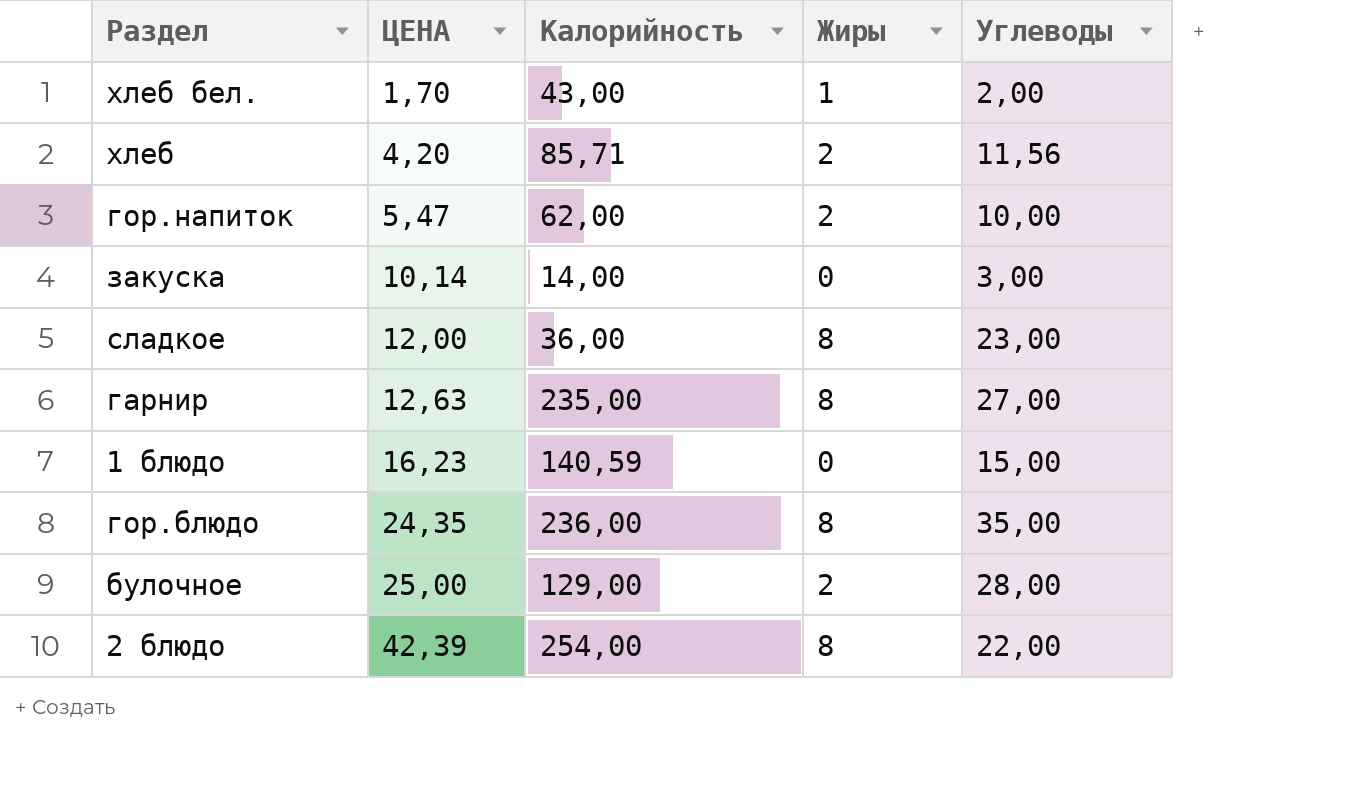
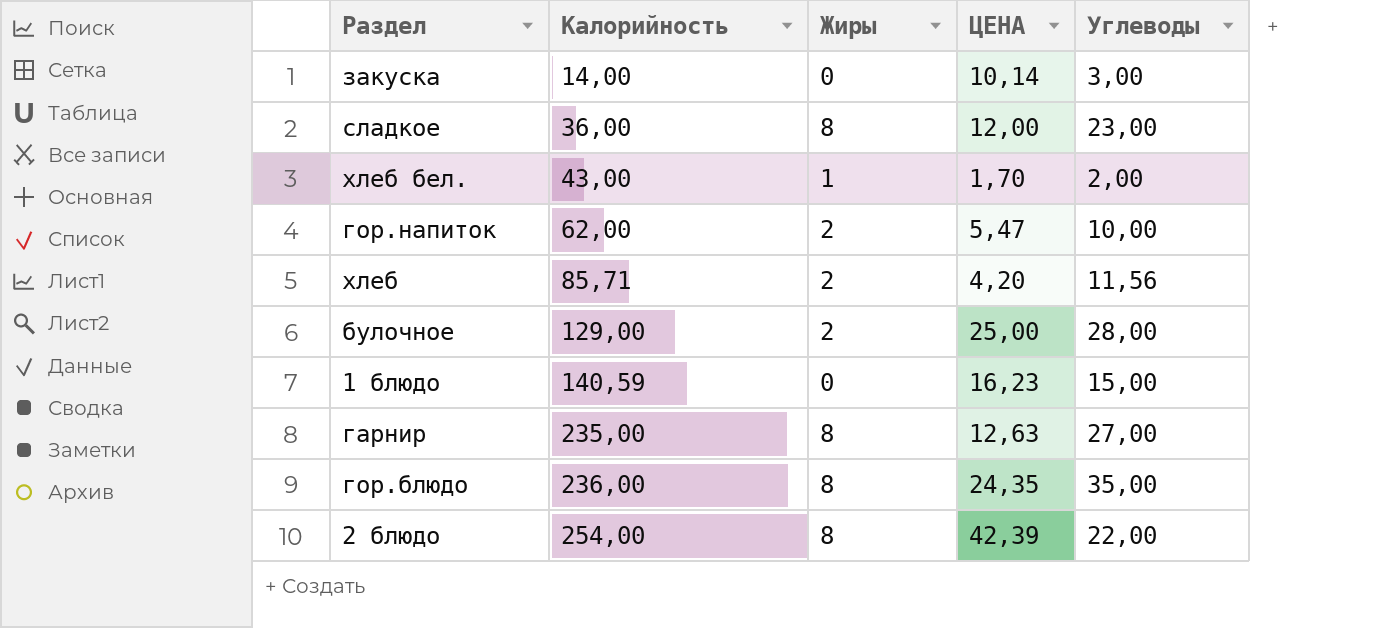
row order: ЦЕНА ascending -> Калорийность ascending
column ЦЕНА | position: 2 -> 4

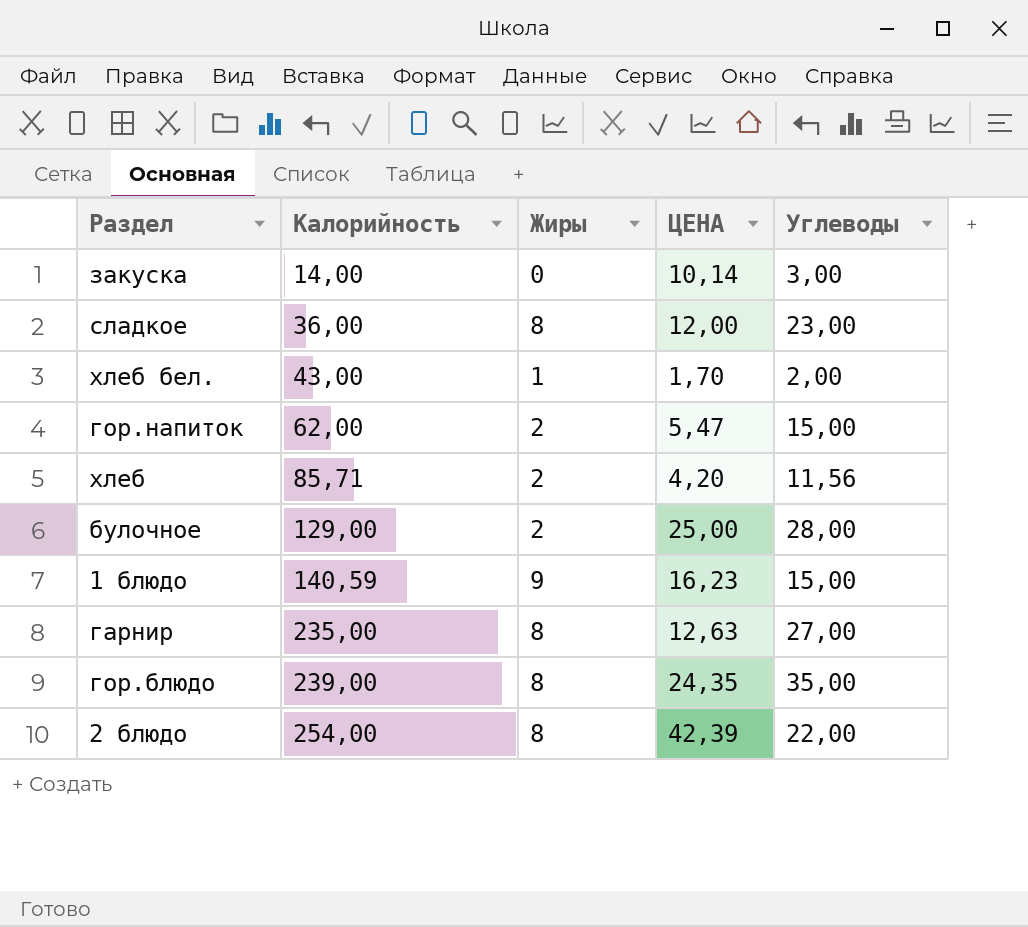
гор.напиток | Углеводы: 10,00 -> 15,00
1 блюдо | Жиры: 0 -> 9
гор.блюдо | Калорийность: 236,00 -> 239,00

